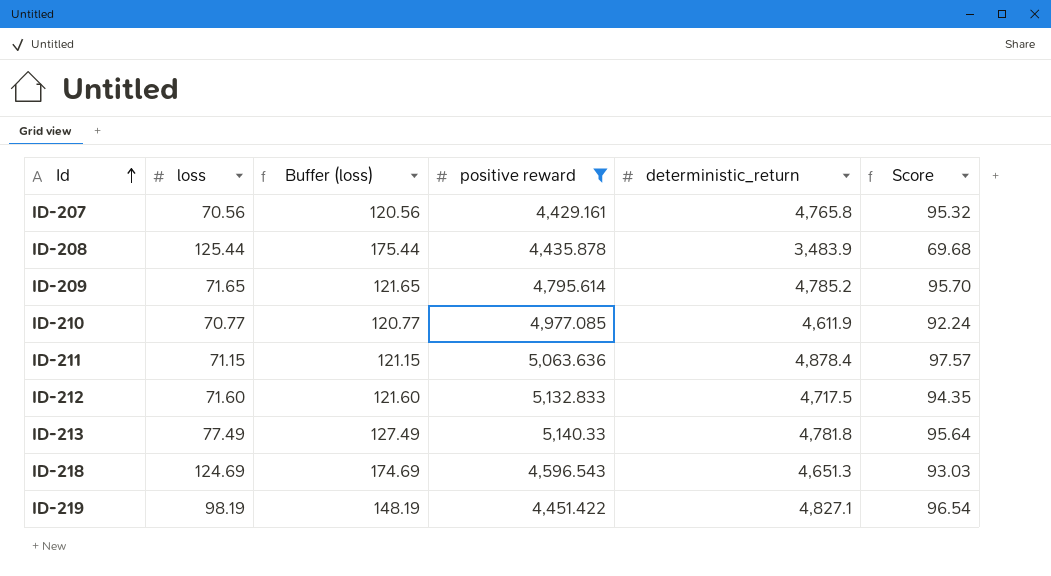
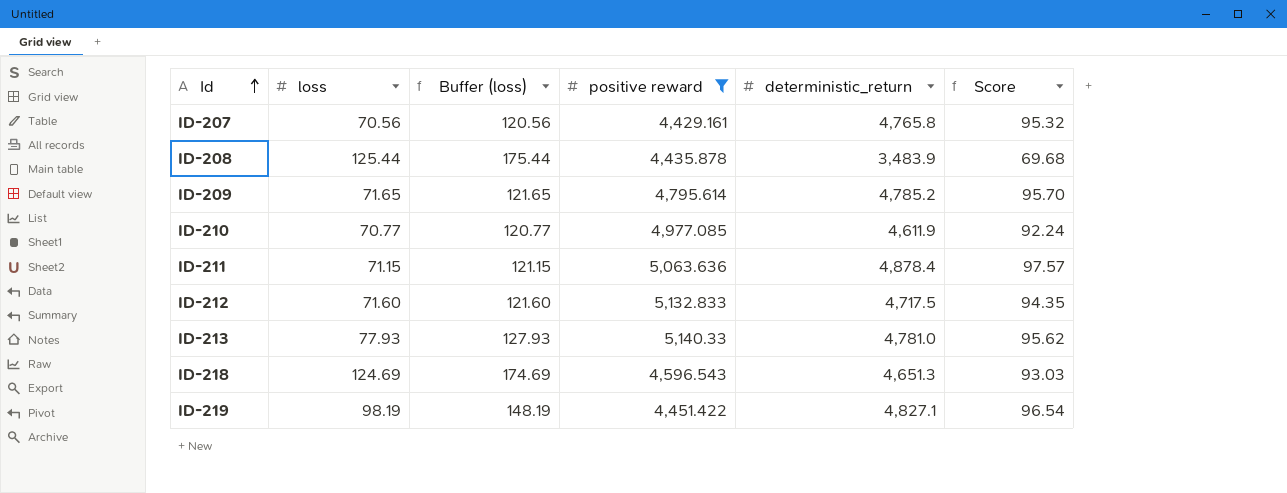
ID-213 | loss: 77.49 -> 77.93
ID-213 | Buffer (loss): 127.49 -> 127.93
ID-213 | deterministic_return: 4,781.8 -> 4,781.0
ID-213 | Score: 95.64 -> 95.62

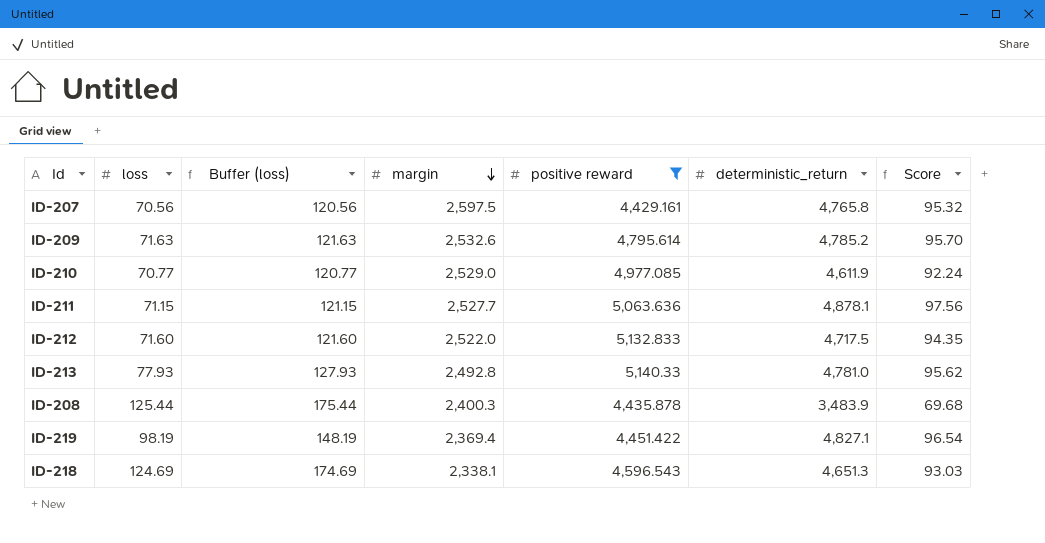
row order: Id ascending -> margin descending
column margin | position: none -> 4
ID-209 | loss: 71.65 -> 71.63
ID-209 | Buffer (loss): 121.65 -> 121.63
ID-211 | deterministic_return: 4,878.4 -> 4,878.1
ID-211 | Score: 97.57 -> 97.56

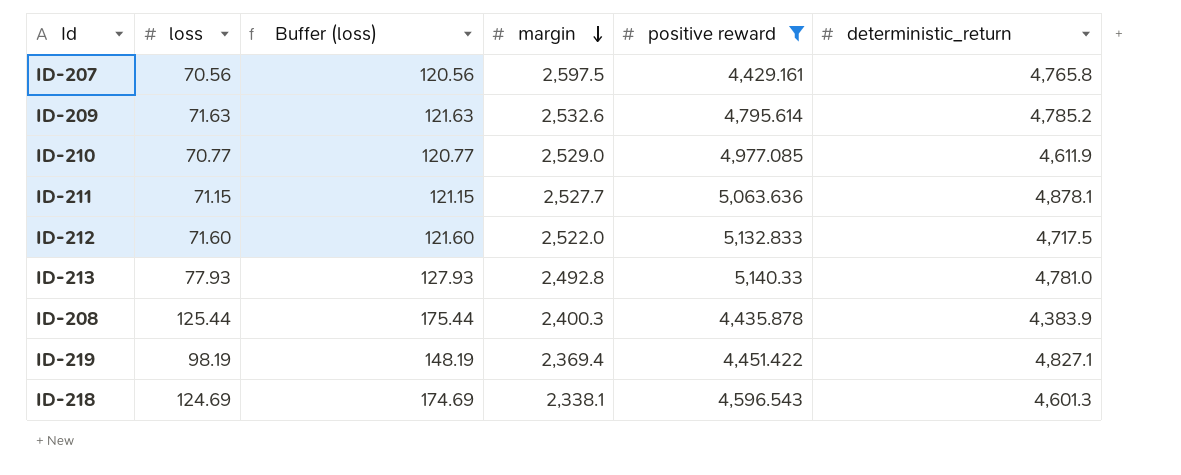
column Score | formula: [deterministic_return] * 0.02 -> none
ID-208 | deterministic_return: 3,483.9 -> 4,383.9
ID-218 | deterministic_return: 4,651.3 -> 4,601.3

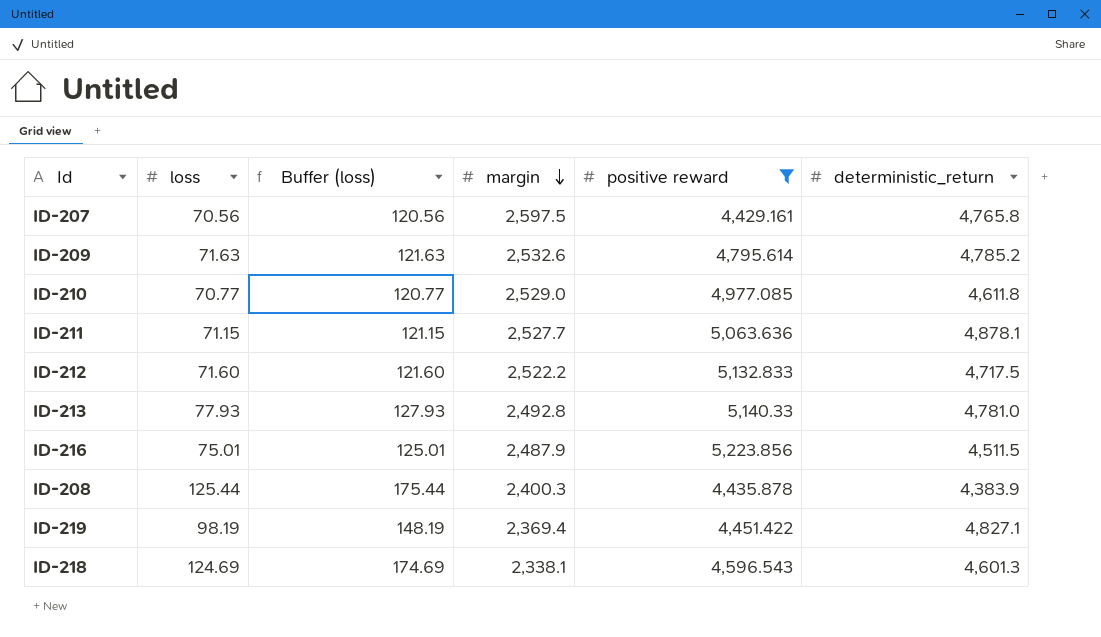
ID-210 | deterministic_return: 4,611.9 -> 4,611.8
ID-212 | margin: 2,522.0 -> 2,522.2
row ID-216: none -> 75.01 | 125.01 | 2,487.9 | 5,223.856 | 4,511.5

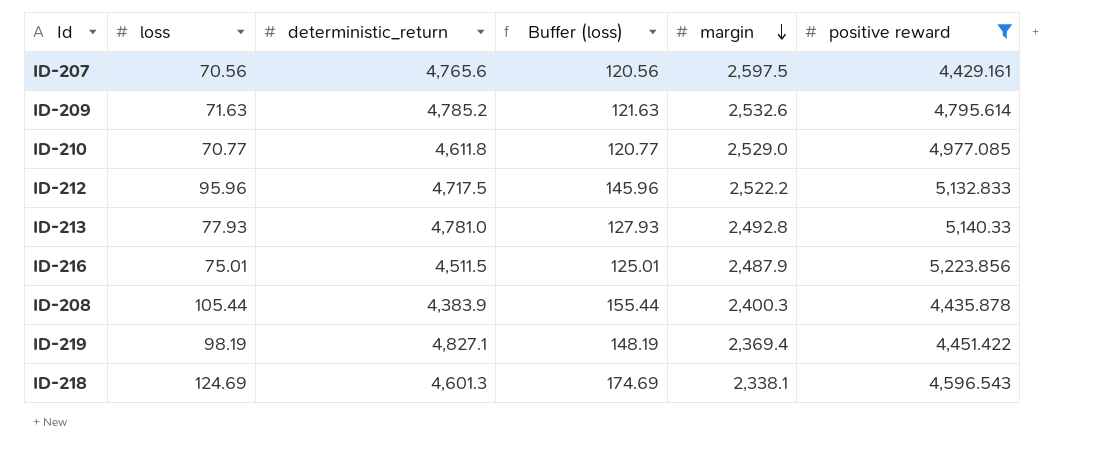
column deterministic_return | position: 6 -> 3
row ID-211: 71.15 | 121.15 | 2,527.7 | 5,063.636 | 4,878.1 -> none
ID-207 | deterministic_return: 4,765.8 -> 4,765.6
ID-212 | loss: 71.60 -> 95.96
ID-212 | Buffer (loss): 121.60 -> 145.96
ID-208 | loss: 125.44 -> 105.44
ID-208 | Buffer (loss): 175.44 -> 155.44

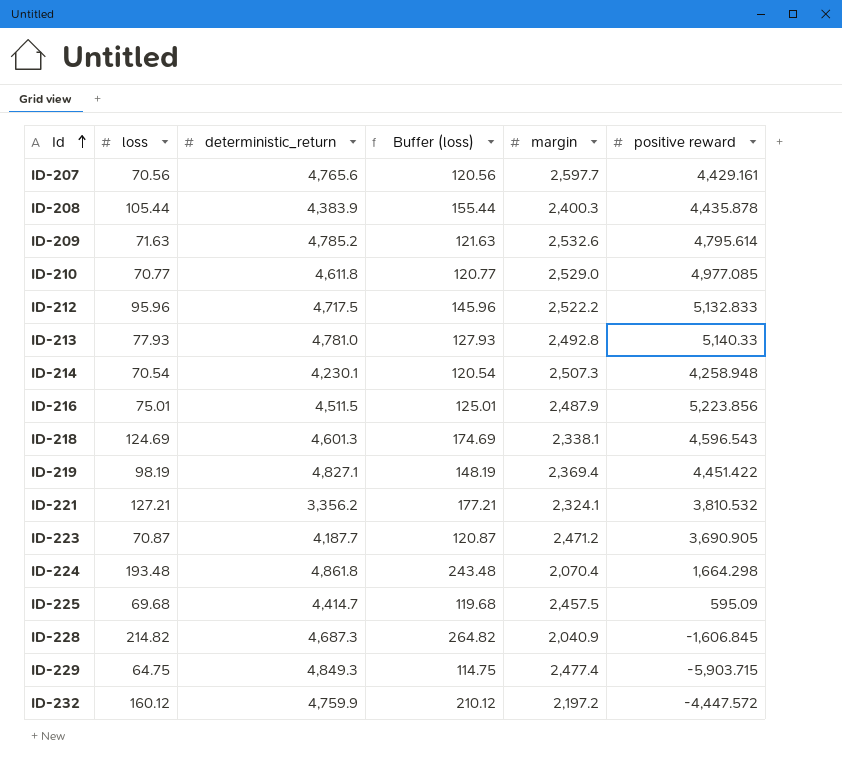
filter: positive reward >= 4,429.161 -> none
row order: margin descending -> Id ascending
ID-207 | margin: 2,597.5 -> 2,597.7

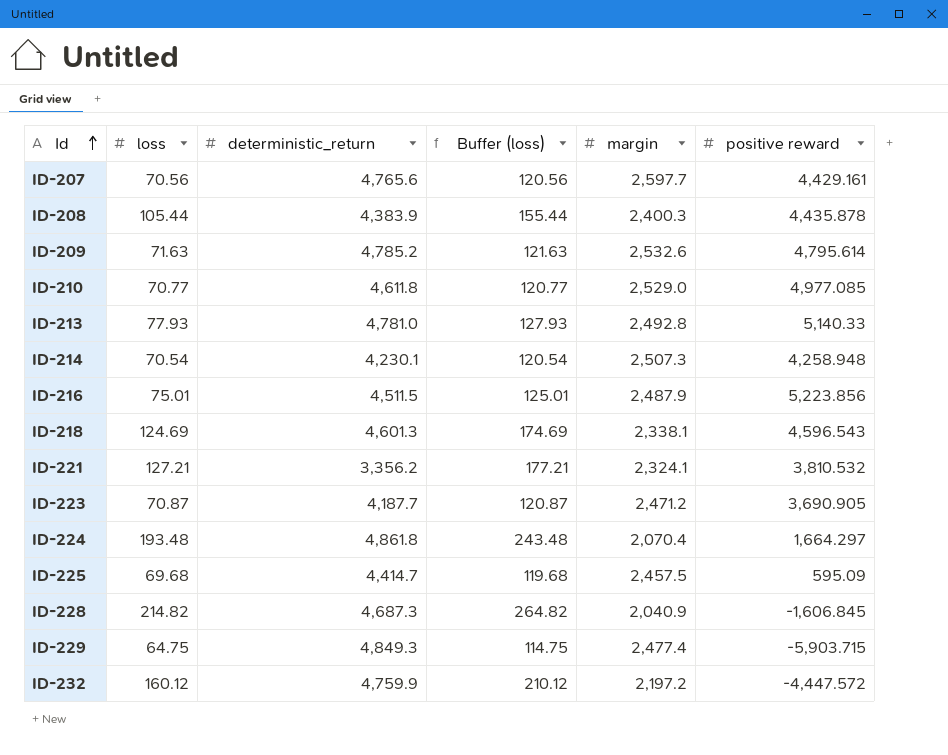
row ID-212: 95.96 | 4,717.5 | 145.96 | 2,522.2 | 5,132.833 -> none
row ID-219: 98.19 | 4,827.1 | 148.19 | 2,369.4 | 4,451.422 -> none
ID-224 | positive reward: 1,664.298 -> 1,664.297

